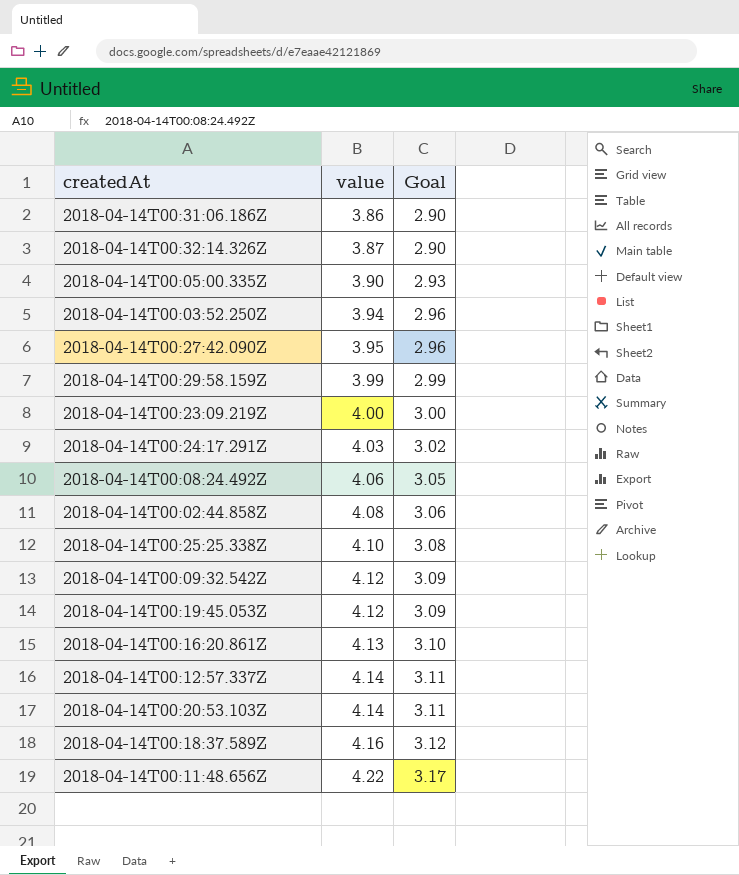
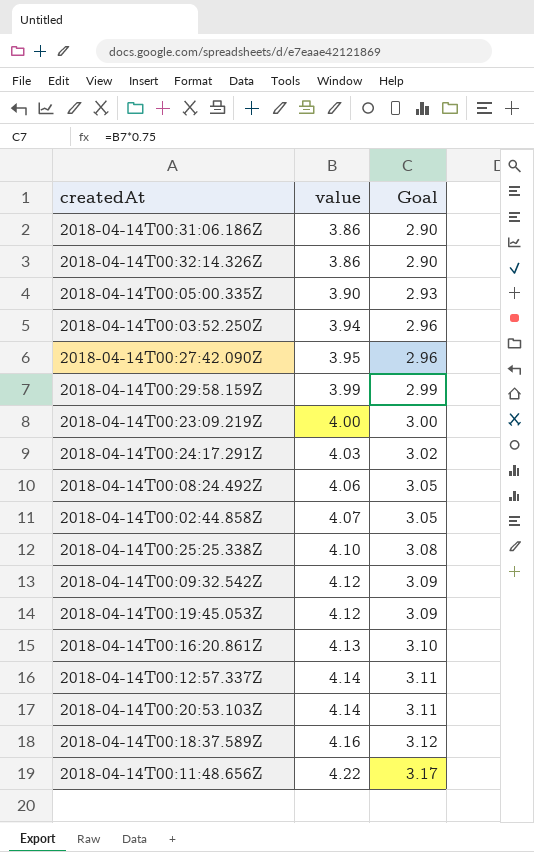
2018-04-14T00:32:14.326Z | value: 3.87 -> 3.86
2018-04-14T00:02:44.858Z | value: 4.08 -> 4.07
2018-04-14T00:02:44.858Z | Goal: 3.06 -> 3.05

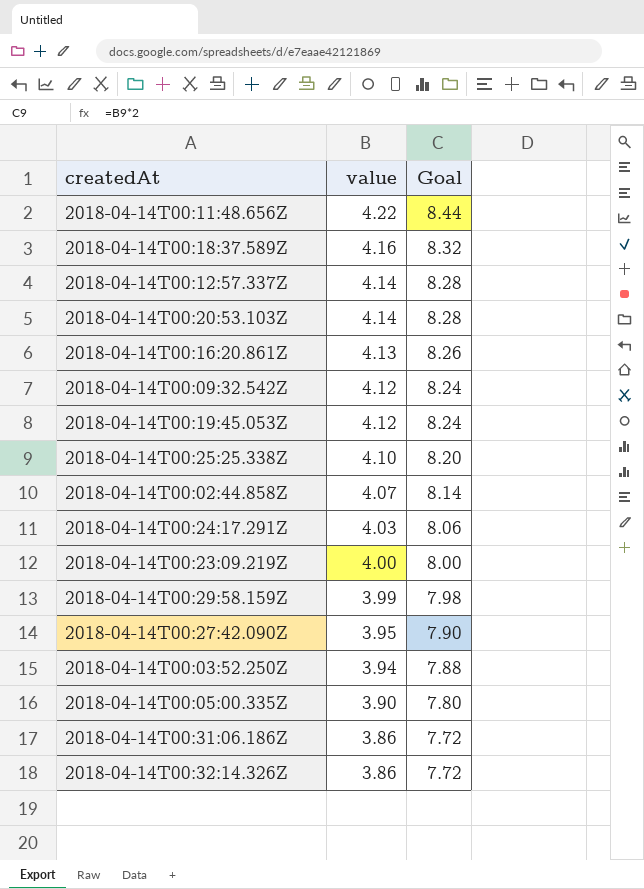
row order: value ascending -> value descending
column Goal | formula: [value] * 0.75 -> [value] * 2
row 2018-04-14T00:08:24.492Z: 4.06 | 3.05 -> none

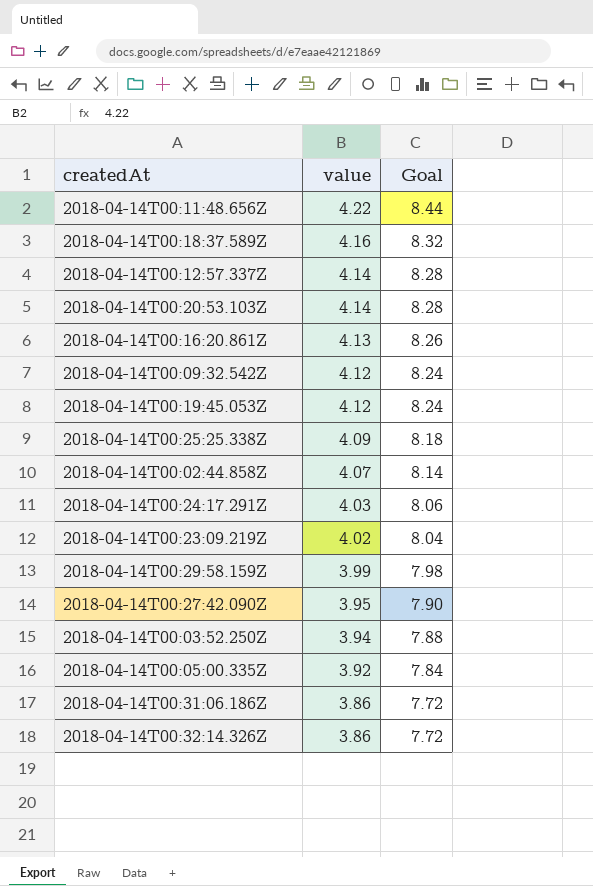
2018-04-14T00:25:25.338Z | value: 4.10 -> 4.09
2018-04-14T00:25:25.338Z | Goal: 8.20 -> 8.18
2018-04-14T00:23:09.219Z | value: 4.00 -> 4.02
2018-04-14T00:23:09.219Z | Goal: 8.00 -> 8.04
2018-04-14T00:05:00.335Z | value: 3.90 -> 3.92
2018-04-14T00:05:00.335Z | Goal: 7.80 -> 7.84

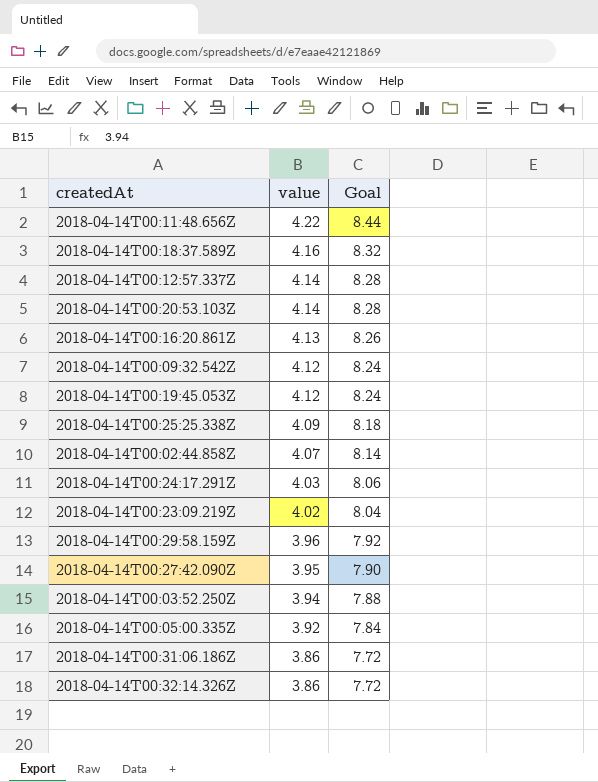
2018-04-14T00:29:58.159Z | value: 3.99 -> 3.96
2018-04-14T00:29:58.159Z | Goal: 7.98 -> 7.92

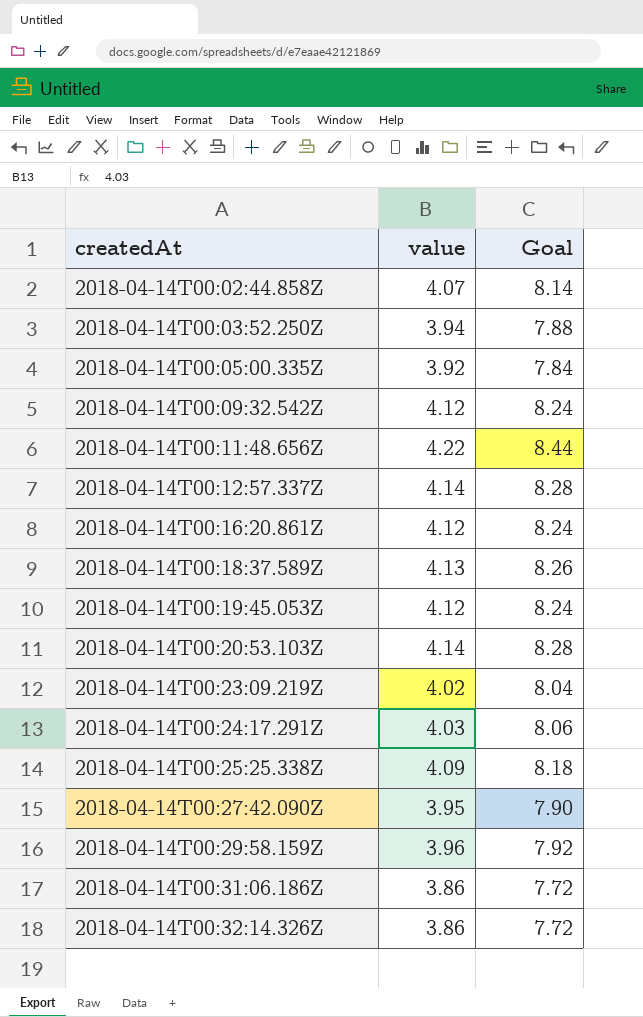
row order: value descending -> createdAt ascending
2018-04-14T00:16:20.861Z | value: 4.13 -> 4.12
2018-04-14T00:16:20.861Z | Goal: 8.26 -> 8.24
2018-04-14T00:18:37.589Z | value: 4.16 -> 4.13
2018-04-14T00:18:37.589Z | Goal: 8.32 -> 8.26

